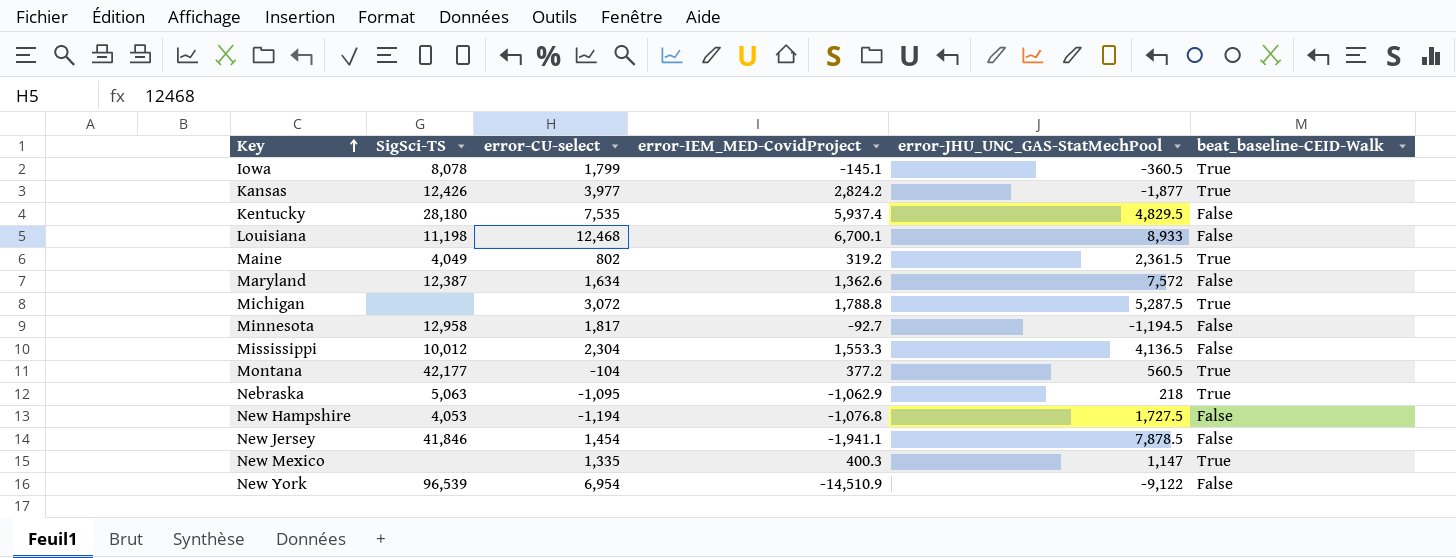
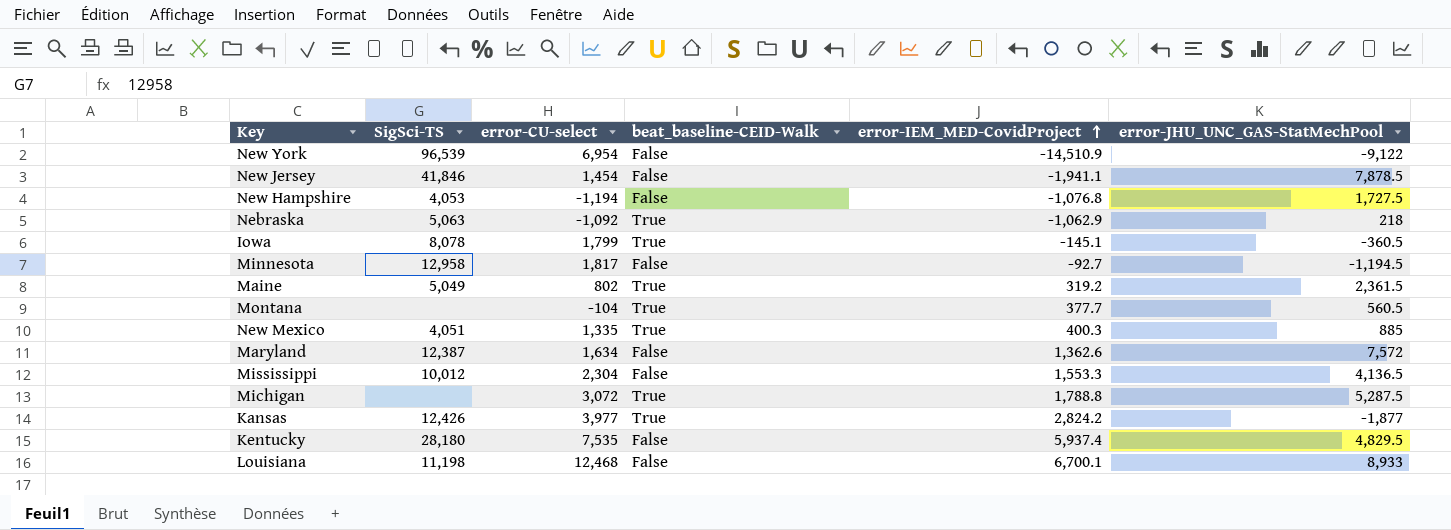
row order: Key ascending -> error-IEM_MED-CovidProject ascending
column beat_baseline-CEID-Walk | position: 6 -> 4
Nebraska | error-CU-select: -1,095 -> -1,092
Maine | SigSci-TS: 4,049 -> 5,049
Montana | SigSci-TS: 42,177 -> none
Montana | error-IEM_MED-CovidProject: 377.2 -> 377.7
New Mexico | SigSci-TS: none -> 4,051
New Mexico | error-JHU_UNC_GAS-StatMechPool: 1,147 -> 885

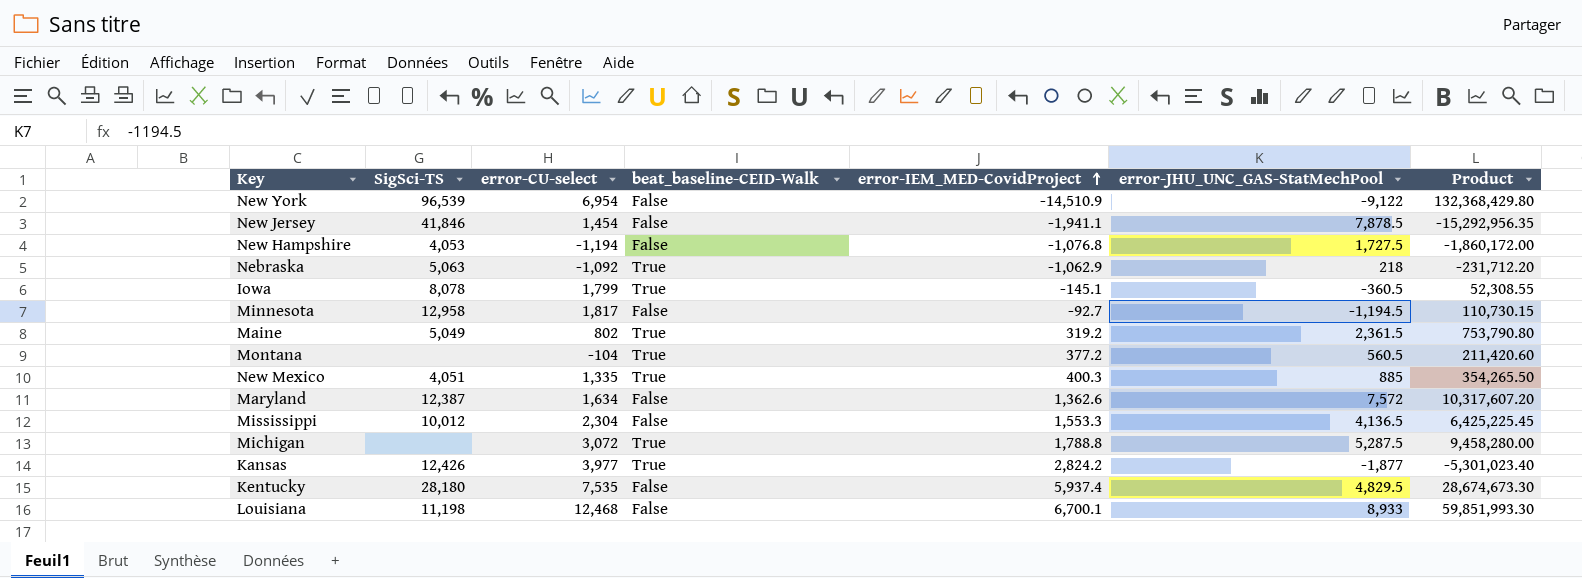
column Product | formula: none -> [error-IEM_MED-CovidProject] * [error-JHU_UNC_GAS-StatMechPool]
Montana | error-IEM_MED-CovidProject: 377.7 -> 377.2

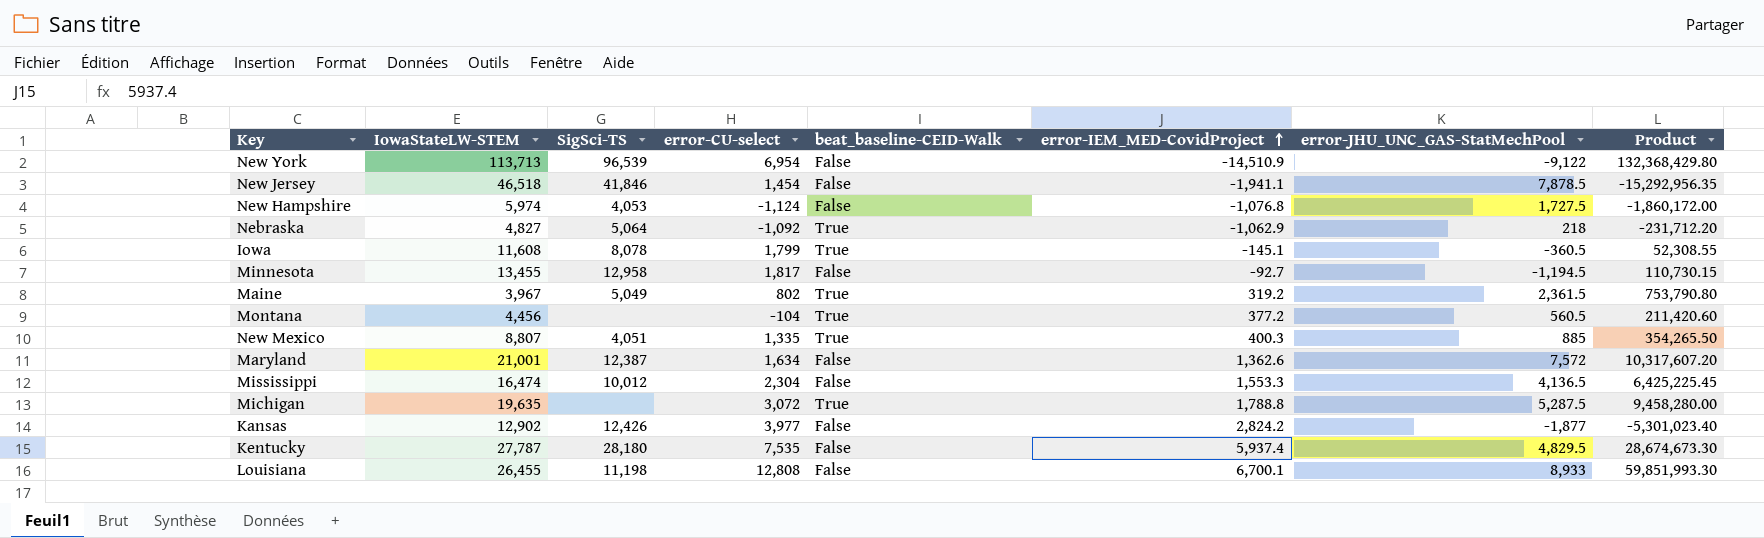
column IowaStateLW-STEM | position: none -> 2
New Hampshire | error-CU-select: -1,194 -> -1,124
Nebraska | SigSci-TS: 5,063 -> 5,064
Kansas | beat_baseline-CEID-Walk: True -> False
Louisiana | error-CU-select: 12,468 -> 12,808

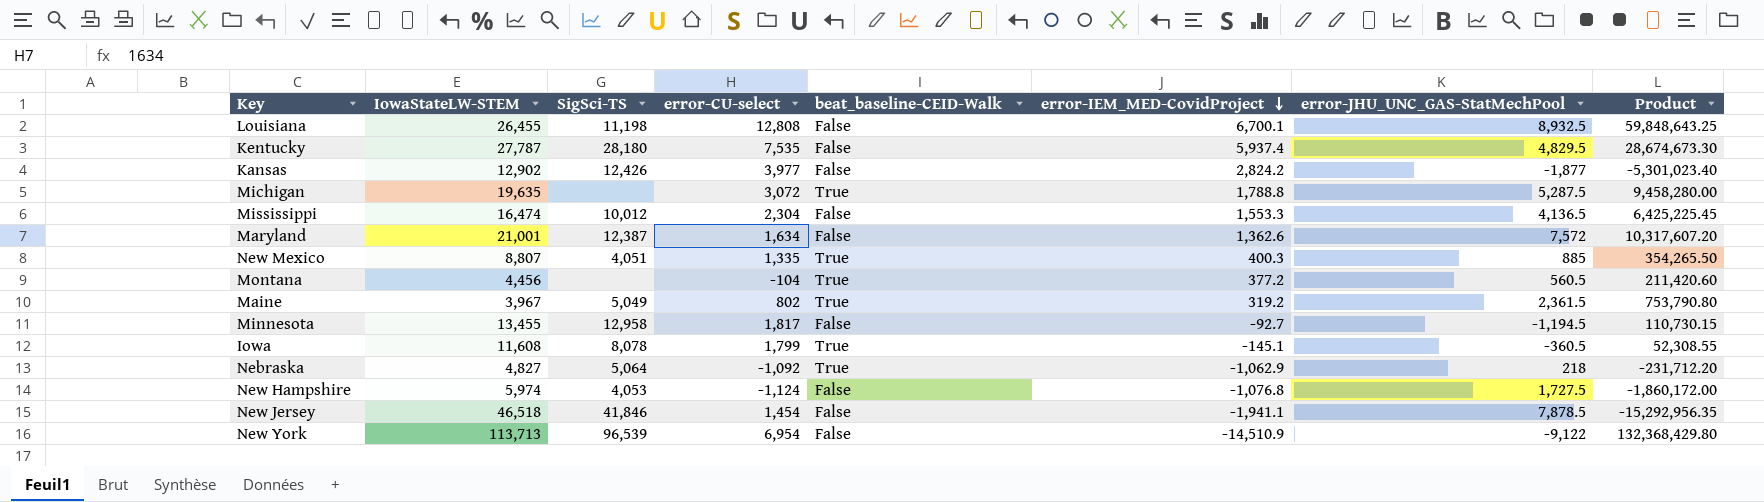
row order: error-IEM_MED-CovidProject ascending -> error-IEM_MED-CovidProject descending
Louisiana | error-JHU_UNC_GAS-StatMechPool: 8,933 -> 8,932.5
Louisiana | Product: 59,851,993.30 -> 59,848,643.25

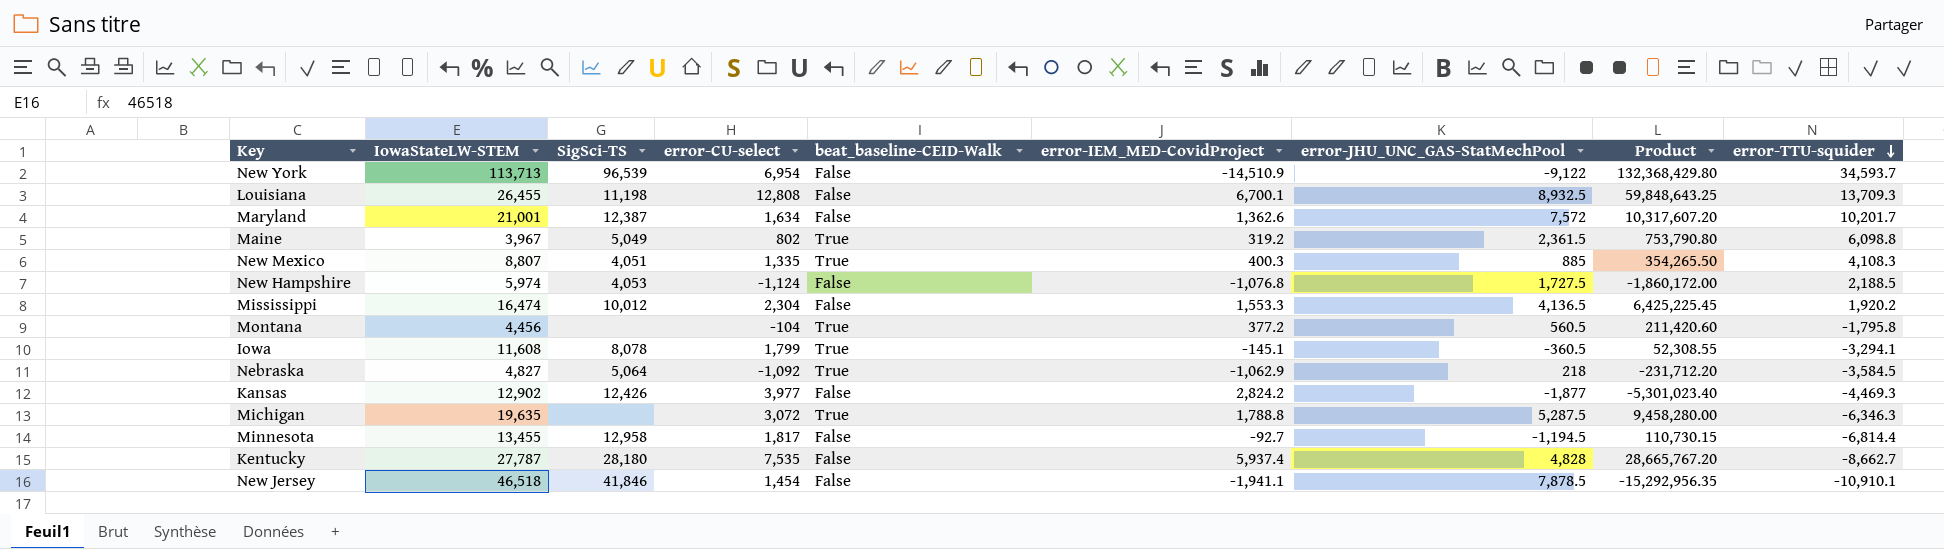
row order: error-IEM_MED-CovidProject descending -> error-TTU-squider descending
column error-TTU-squider | position: none -> 9
Kentucky | error-JHU_UNC_GAS-StatMechPool: 4,829.5 -> 4,828
Kentucky | Product: 28,674,673.30 -> 28,665,767.20

